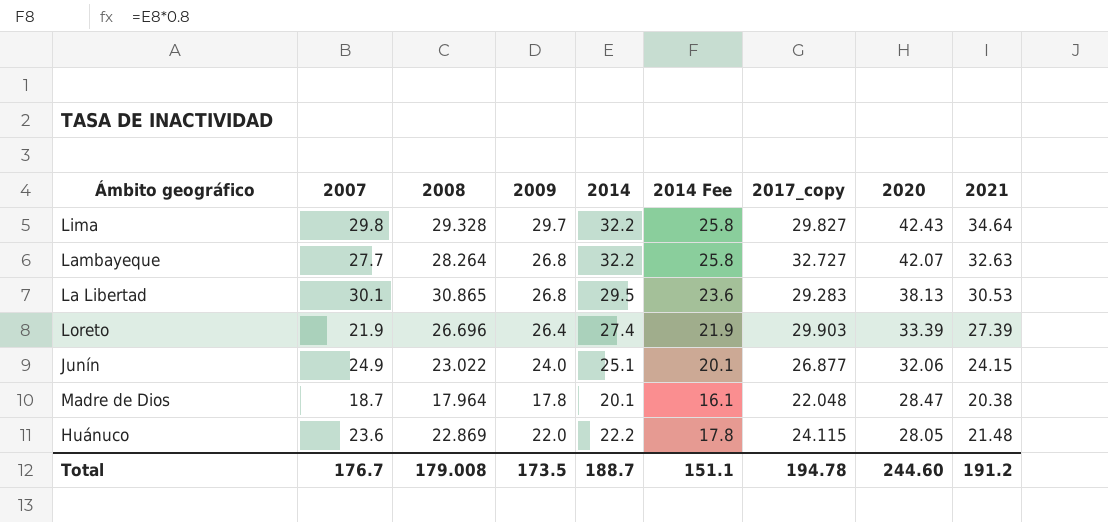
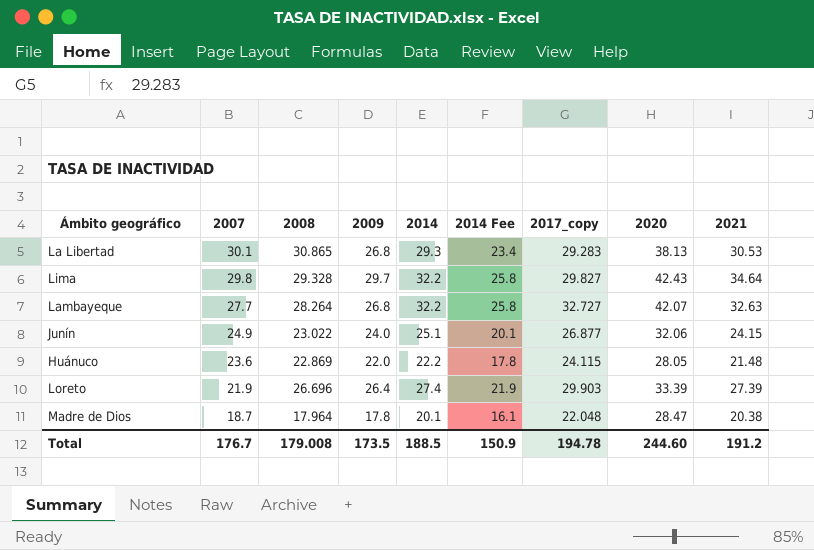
row order: 2020 descending -> 2007 descending
La Libertad | 2014: 29.5 -> 29.3
La Libertad | 2014 Fee: 23.6 -> 23.4
Total | 2014: 188.7 -> 188.5
Total | 2014 Fee: 151.1 -> 150.9

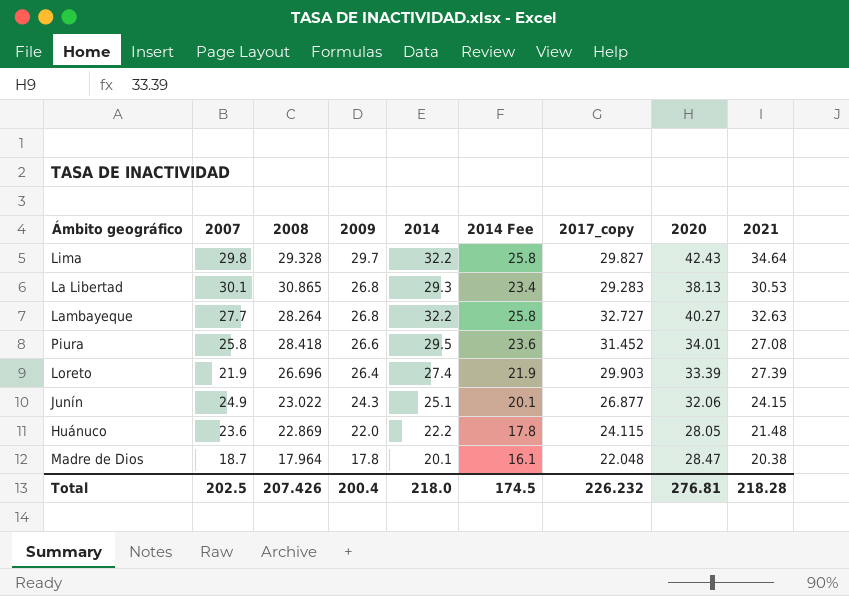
row order: 2007 descending -> 2009 descending
Lambayeque | 2020: 42.07 -> 40.27
row Piura: none -> 25.8 | 28.418 | 26.6 | 29.5 | 23.6 | 31.452 | 34.01 | 27.08
Junín | 2009: 24.0 -> 24.3
Total | 2007: 176.7 -> 202.5
Total | 2008: 179.008 -> 207.426
Total | 2009: 173.5 -> 200.4
Total | 2014: 188.5 -> 218.0
Total | 2014 Fee: 150.9 -> 174.5
Total | 2017_copy: 194.78 -> 226.232
Total | 2020: 244.60 -> 276.81
Total | 2021: 191.2 -> 218.28

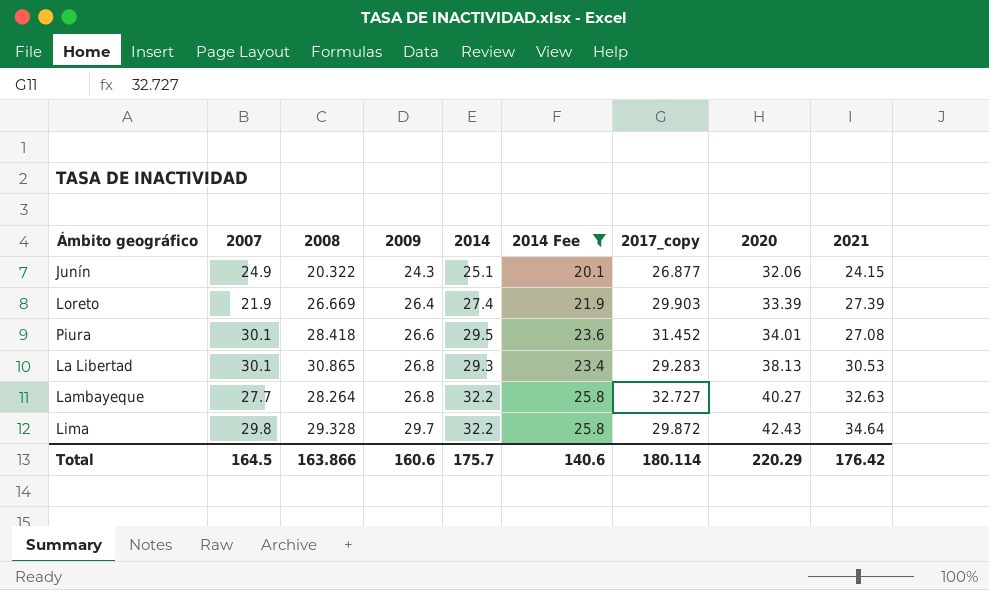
filter: none -> 2014 Fee >= 20.1
row order: 2009 descending -> 2009 ascending
Junín | 2008: 23.022 -> 20.322
Loreto | 2008: 26.696 -> 26.669
Piura | 2007: 25.8 -> 30.1
Lima | 2017_copy: 29.827 -> 29.872
Total | 2007: 202.5 -> 164.5
Total | 2008: 207.426 -> 163.866
Total | 2009: 200.4 -> 160.6
Total | 2014: 218.0 -> 175.7
Total | 2014 Fee: 174.5 -> 140.6
Total | 2017_copy: 226.232 -> 180.114
Total | 2020: 276.81 -> 220.29
Total | 2021: 218.28 -> 176.42

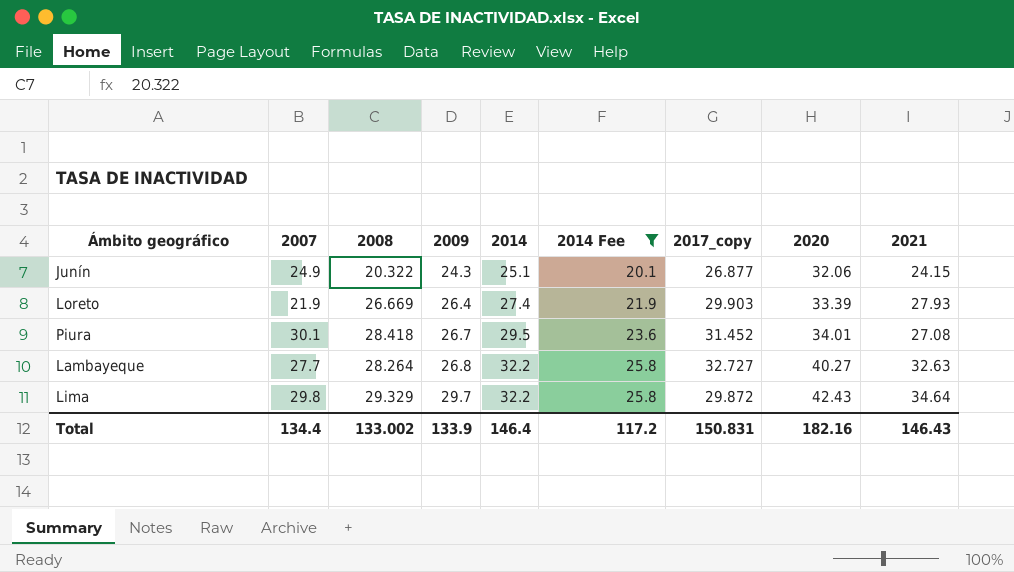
row La Libertad: 30.1 | 30.865 | 26.8 | 29.3 | 23.4 | 29.283 | 38.13 | 30.53 -> none
Loreto | 2021: 27.39 -> 27.93
Piura | 2009: 26.6 -> 26.7
Lima | 2008: 29.328 -> 29.329
Total | 2007: 164.5 -> 134.4
Total | 2008: 163.866 -> 133.002
Total | 2009: 160.6 -> 133.9
Total | 2014: 175.7 -> 146.4
Total | 2014 Fee: 140.6 -> 117.2
Total | 2017_copy: 180.114 -> 150.831
Total | 2020: 220.29 -> 182.16
Total | 2021: 176.42 -> 146.43

